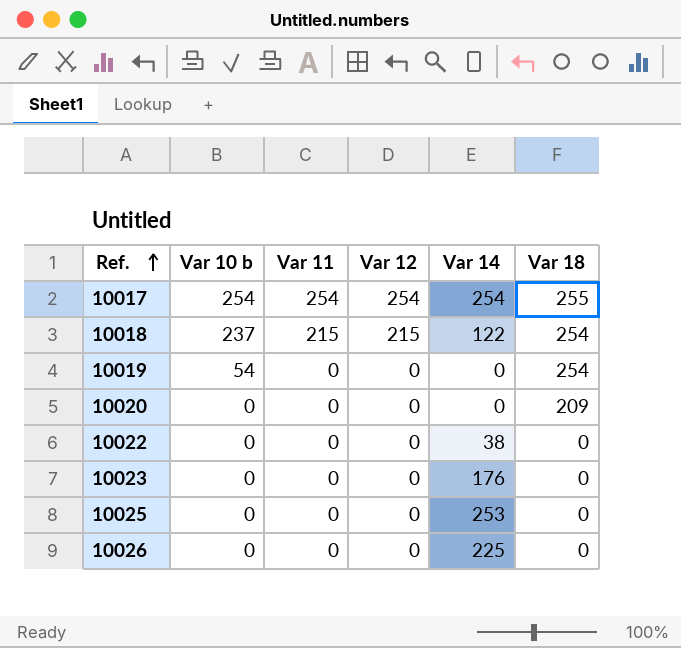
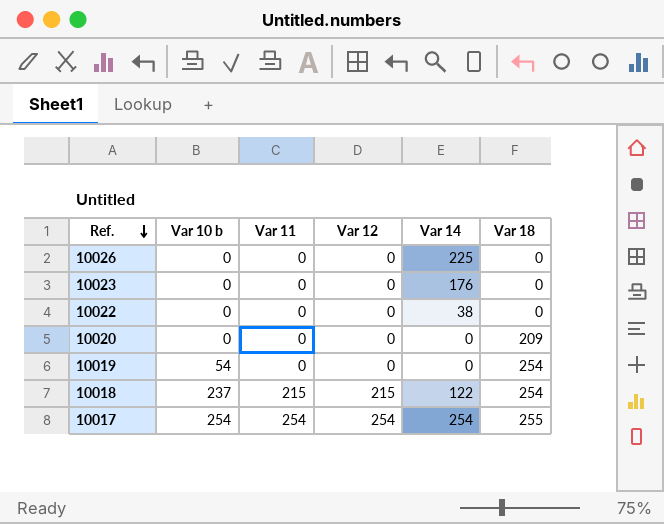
row order: Ref. ascending -> Ref. descending
row 10025: 0 | 0 | 0 | 253 | 0 -> none

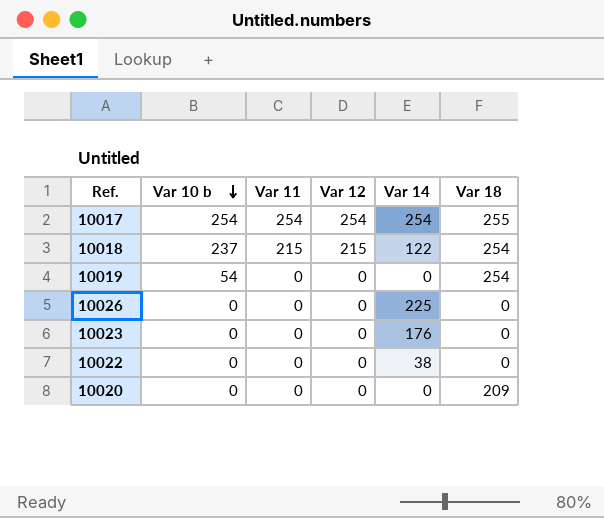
row order: Ref. descending -> Var 10 b descending

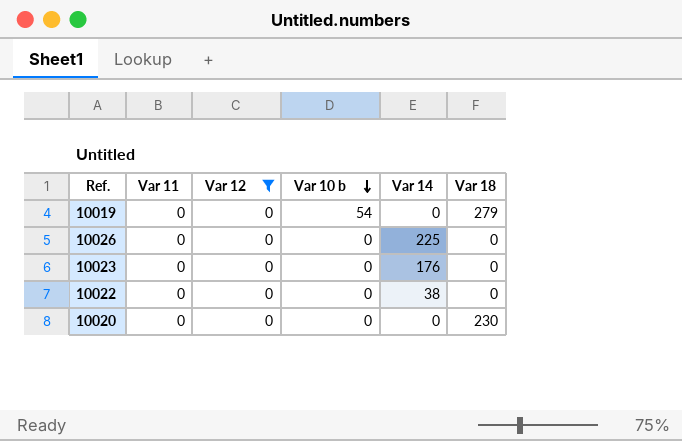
filter: none -> Var 12 = 0
column Var 10 b | position: 2 -> 4
10019 | Var 18: 254 -> 279
10020 | Var 18: 209 -> 230

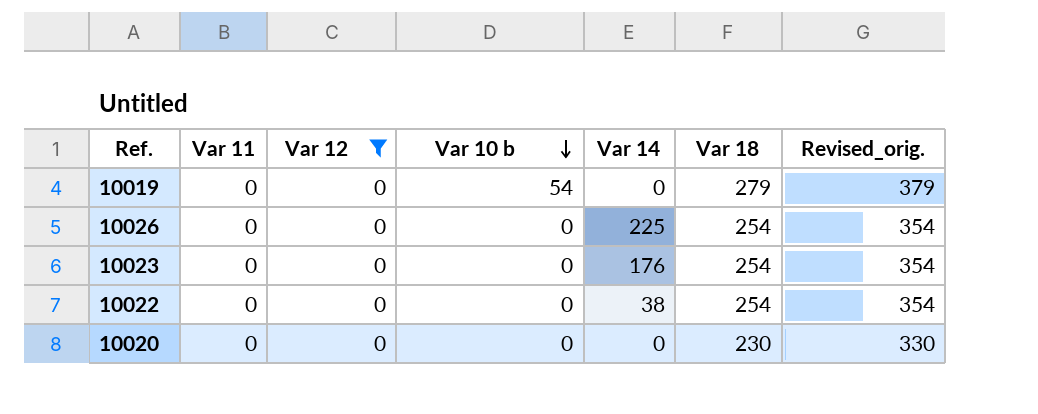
column Revised_orig. | formula: none -> [Var 18] + 100
10026 | Var 18: 0 -> 254
10023 | Var 18: 0 -> 254
10022 | Var 18: 0 -> 254

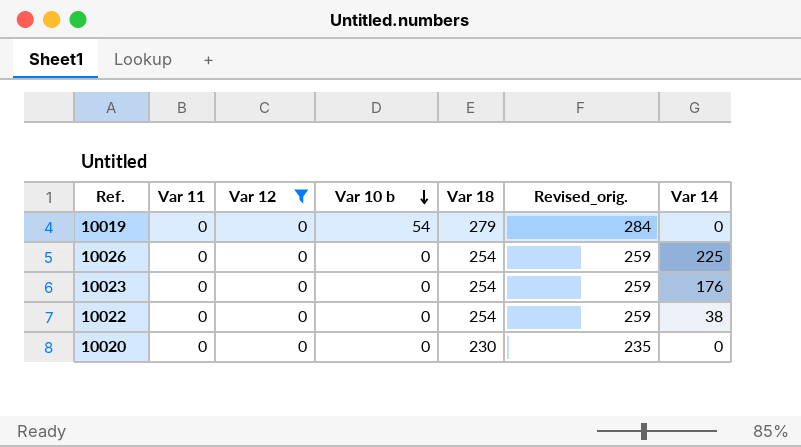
column Revised_orig. | formula: [Var 18] + 100 -> [Var 18] + 5
column Var 14 | position: 5 -> 7

